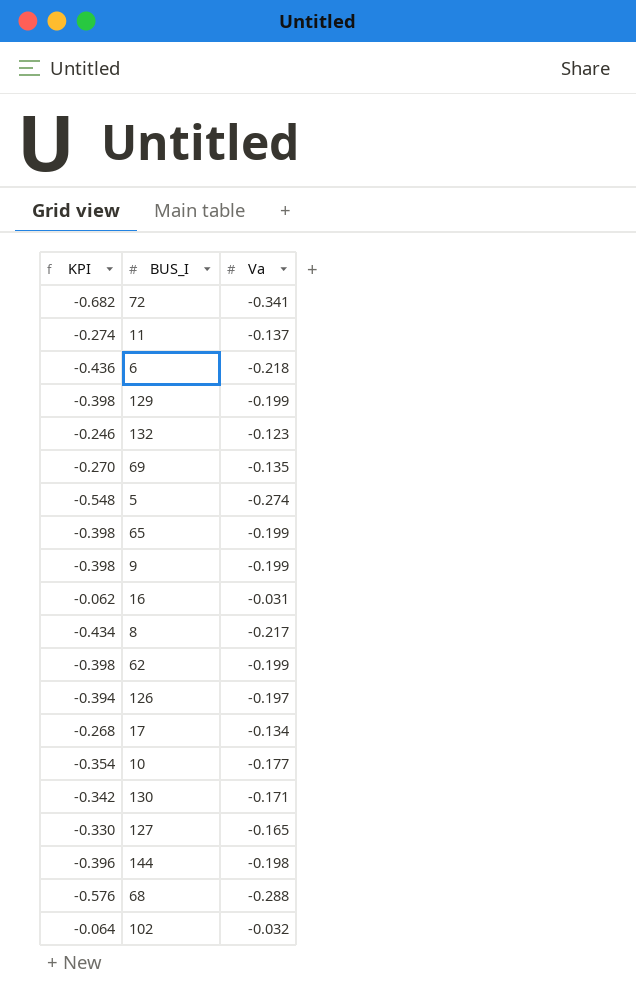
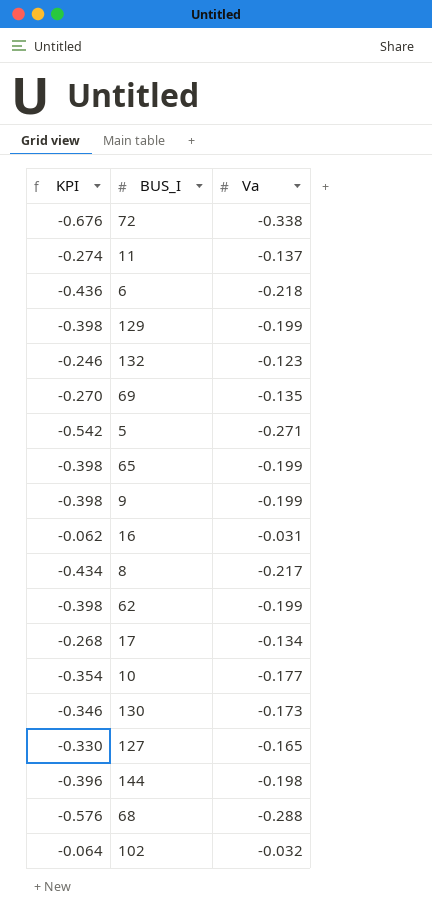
row 126: -0.394 | -0.197 -> none
72 | KPI: -0.682 -> -0.676
72 | Va: -0.341 -> -0.338
5 | KPI: -0.548 -> -0.542
5 | Va: -0.274 -> -0.271
130 | KPI: -0.342 -> -0.346
130 | Va: -0.171 -> -0.173

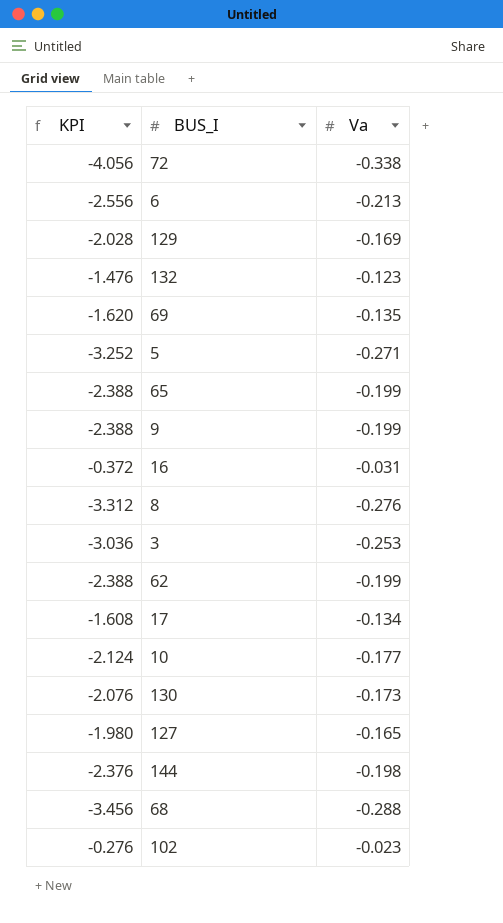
column KPI | formula: [Va] * 2 -> [Va] * 12
row 11: -0.274 | -0.137 -> none
6 | Va: -0.218 -> -0.213
129 | Va: -0.199 -> -0.169
8 | Va: -0.217 -> -0.276
row 3: none -> -3.036 | -0.253
102 | Va: -0.032 -> -0.023

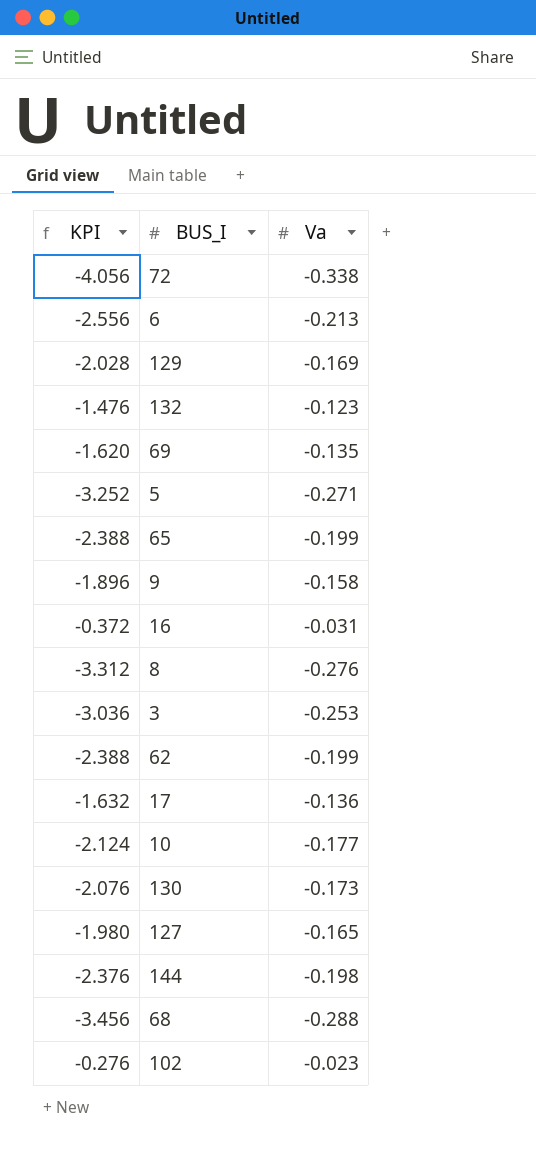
9 | KPI: -2.388 -> -1.896
9 | Va: -0.199 -> -0.158
17 | KPI: -1.608 -> -1.632
17 | Va: -0.134 -> -0.136

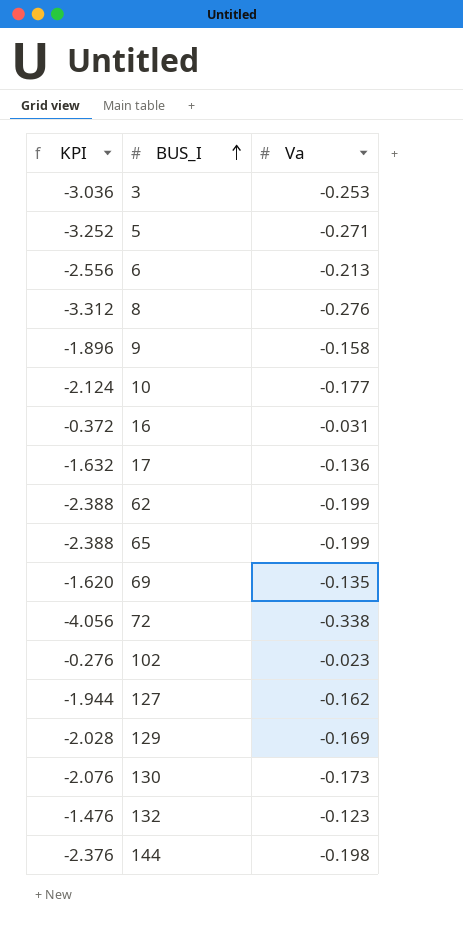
row order: none -> BUS_I ascending
row 68: -3.456 | -0.288 -> none
127 | KPI: -1.980 -> -1.944
127 | Va: -0.165 -> -0.162

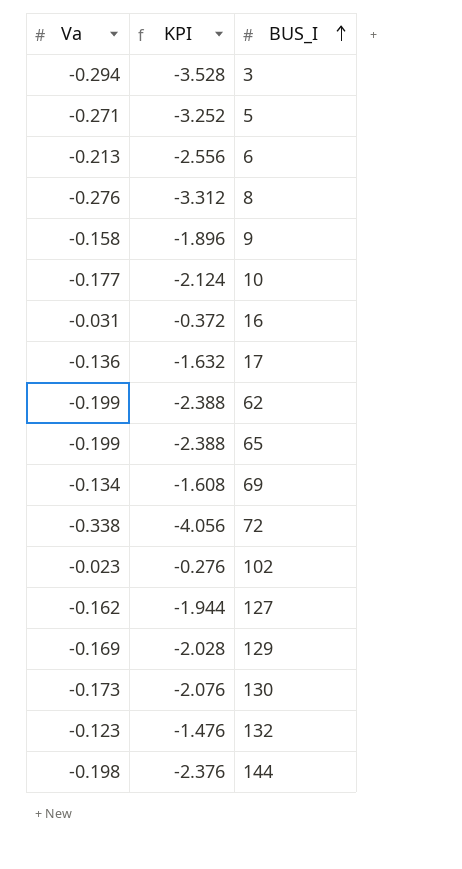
column Va | position: 3 -> 1
3 | Va: -0.253 -> -0.294
3 | KPI: -3.036 -> -3.528
69 | Va: -0.135 -> -0.134
69 | KPI: -1.620 -> -1.608

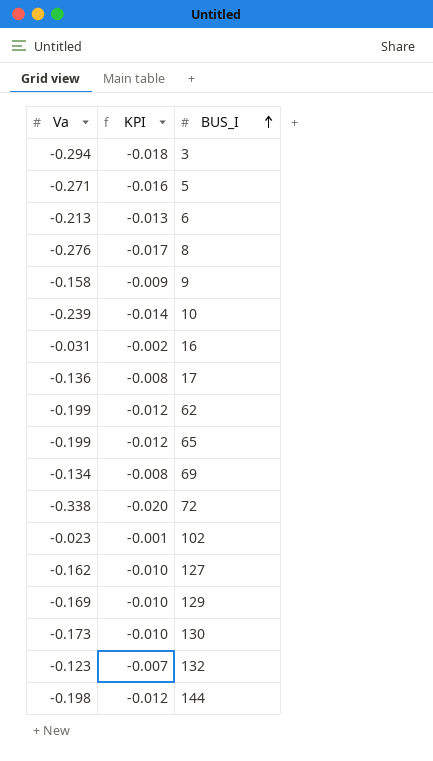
column KPI | formula: [Va] * 12 -> [Va] * 0.06
10 | Va: -0.177 -> -0.239

